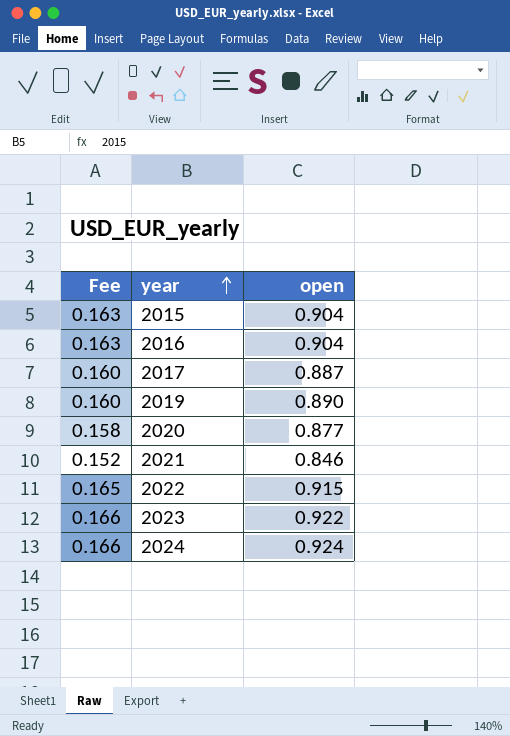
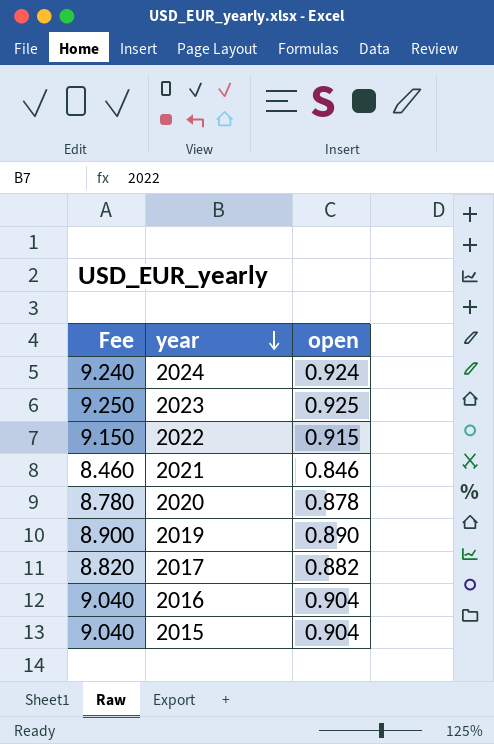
row order: year ascending -> year descending
column Fee | formula: [open] * 0.18 -> [open] * 10
2023 | open: 0.922 -> 0.925
2020 | open: 0.877 -> 0.878
2017 | open: 0.887 -> 0.882

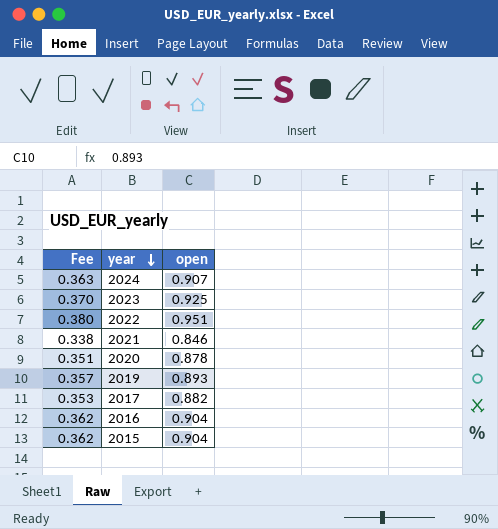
column Fee | formula: [open] * 10 -> [open] * 0.4
2024 | open: 0.924 -> 0.907
2022 | open: 0.915 -> 0.951
2019 | open: 0.890 -> 0.893

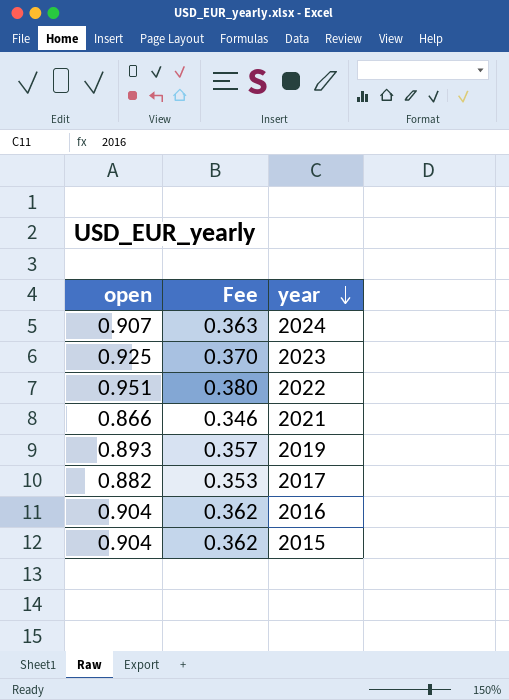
column open | position: 3 -> 1
row 2020: 0.351 | 0.878 -> none
2021 | open: 0.846 -> 0.866
2021 | Fee: 0.338 -> 0.346

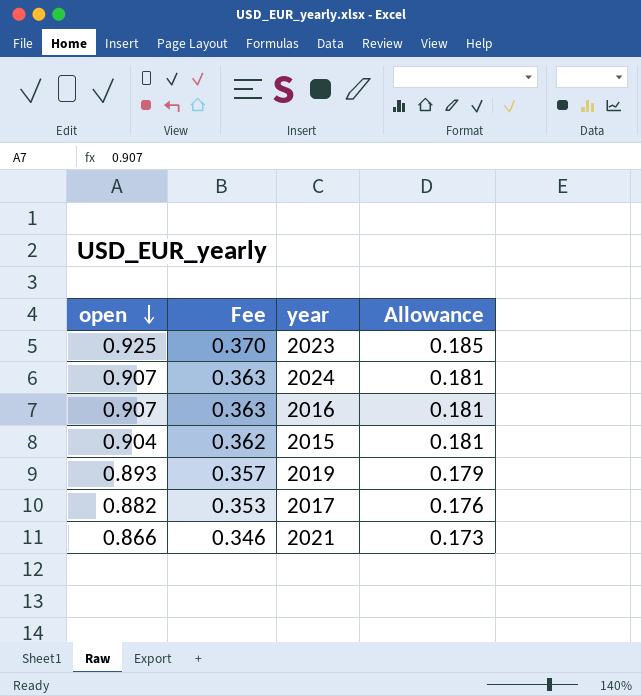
row order: year descending -> open descending
column Allowance | formula: none -> [open] * 0.2
row 2022: 0.951 | 0.380 -> none
2016 | open: 0.904 -> 0.907
2016 | Fee: 0.362 -> 0.363

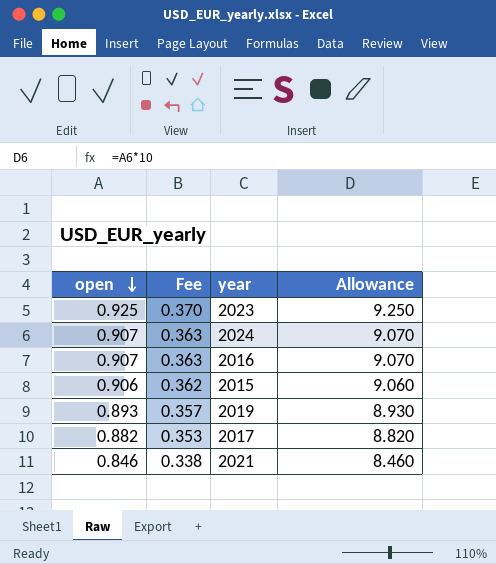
column Allowance | formula: [open] * 0.2 -> [open] * 10
2015 | open: 0.904 -> 0.906
2021 | open: 0.866 -> 0.846
2021 | Fee: 0.346 -> 0.338

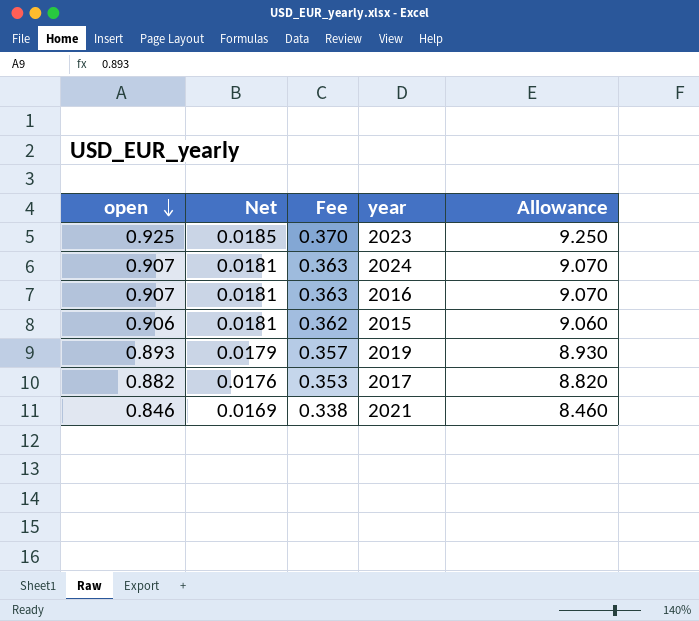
column Net | formula: none -> [open] * 0.02

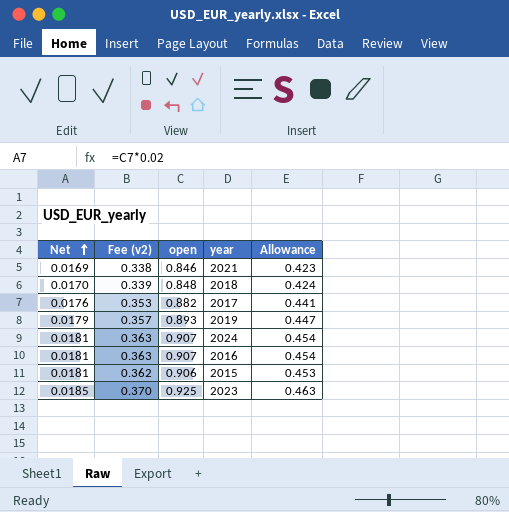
row order: open descending -> Net ascending
column name: Fee -> Fee (v2)
column open | position: 1 -> 3
column Allowance | formula: [open] * 10 -> [open] * 0.5
row 2018: none -> 0.0170 | 0.339 | 0.848 | 0.424

